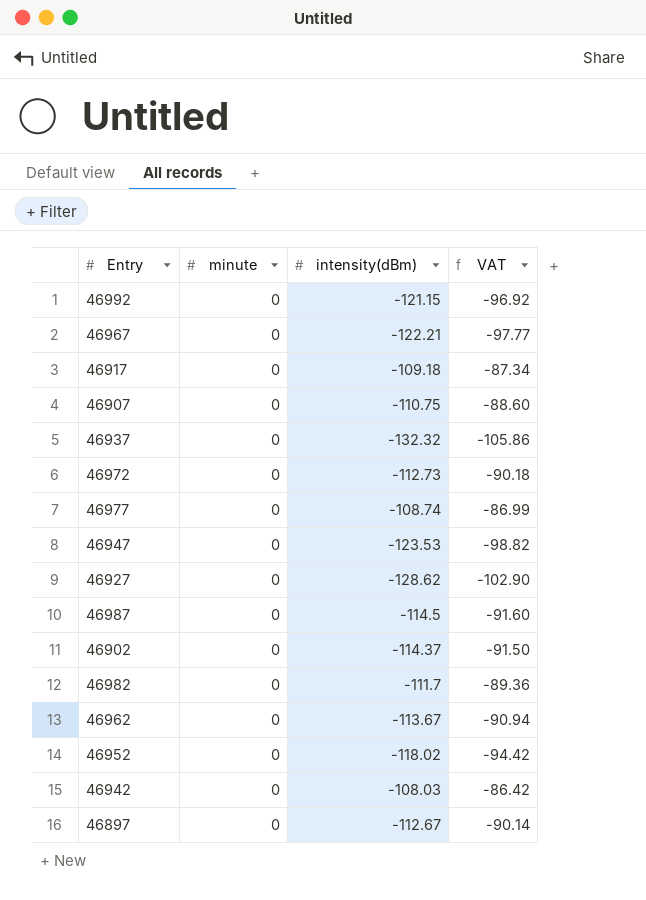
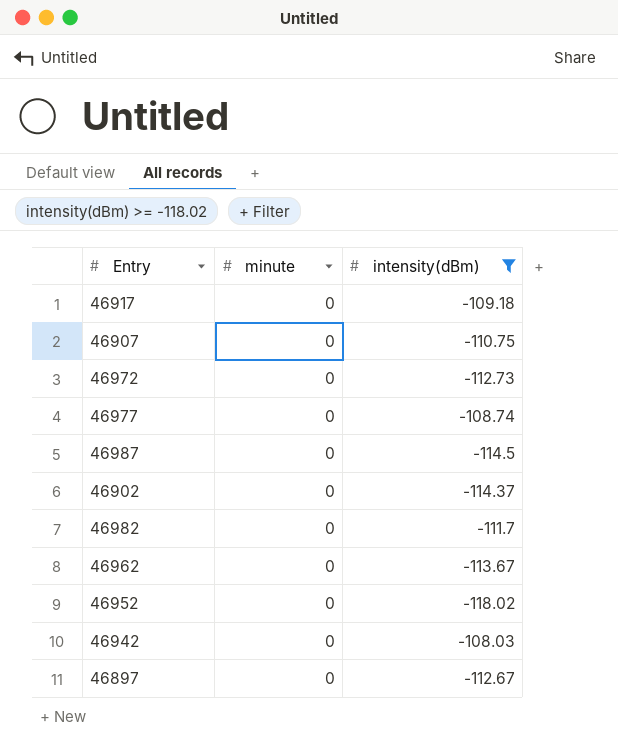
filter: none -> intensity(dBm) >= -118.02
column VAT | formula: [intensity(dBm)] * 0.8 -> none

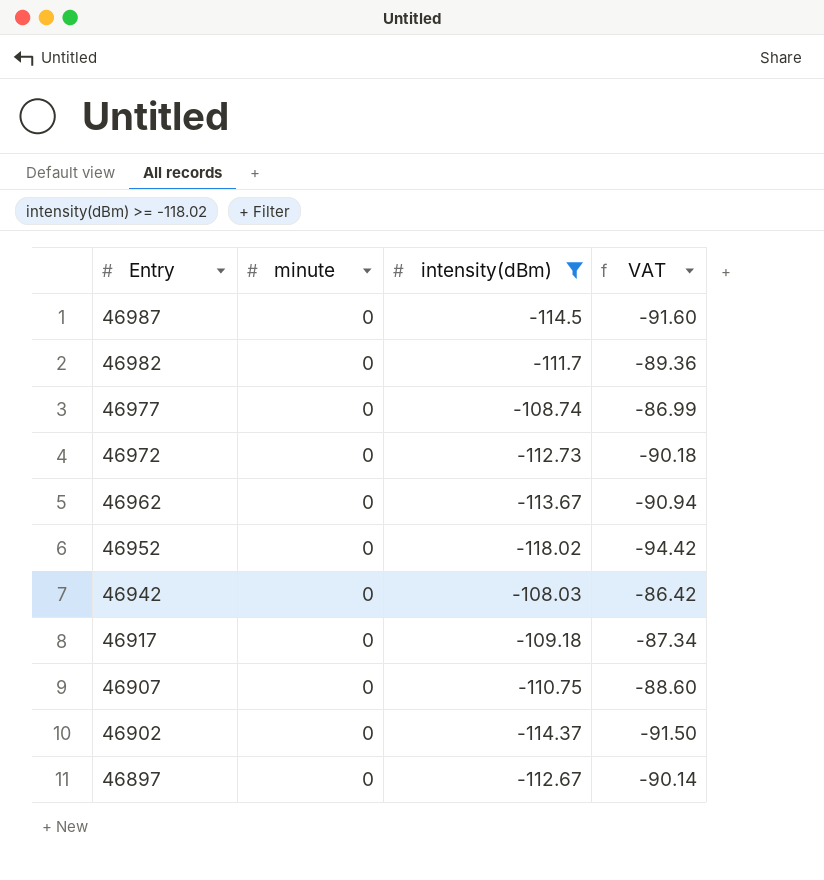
row order: none -> Entry descending
column VAT | formula: none -> [intensity(dBm)] * 0.8

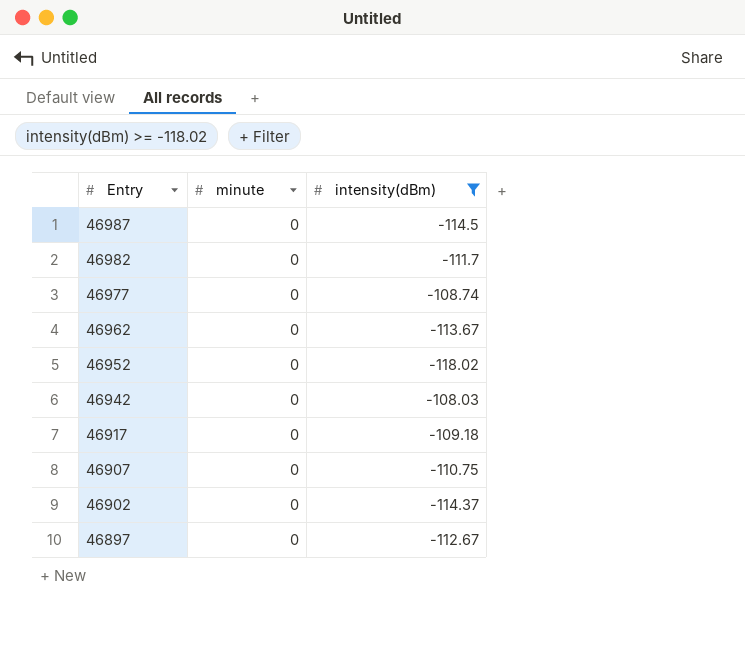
column VAT | formula: [intensity(dBm)] * 0.8 -> none
row 46972: 0 | -112.73 | -90.18 -> none

